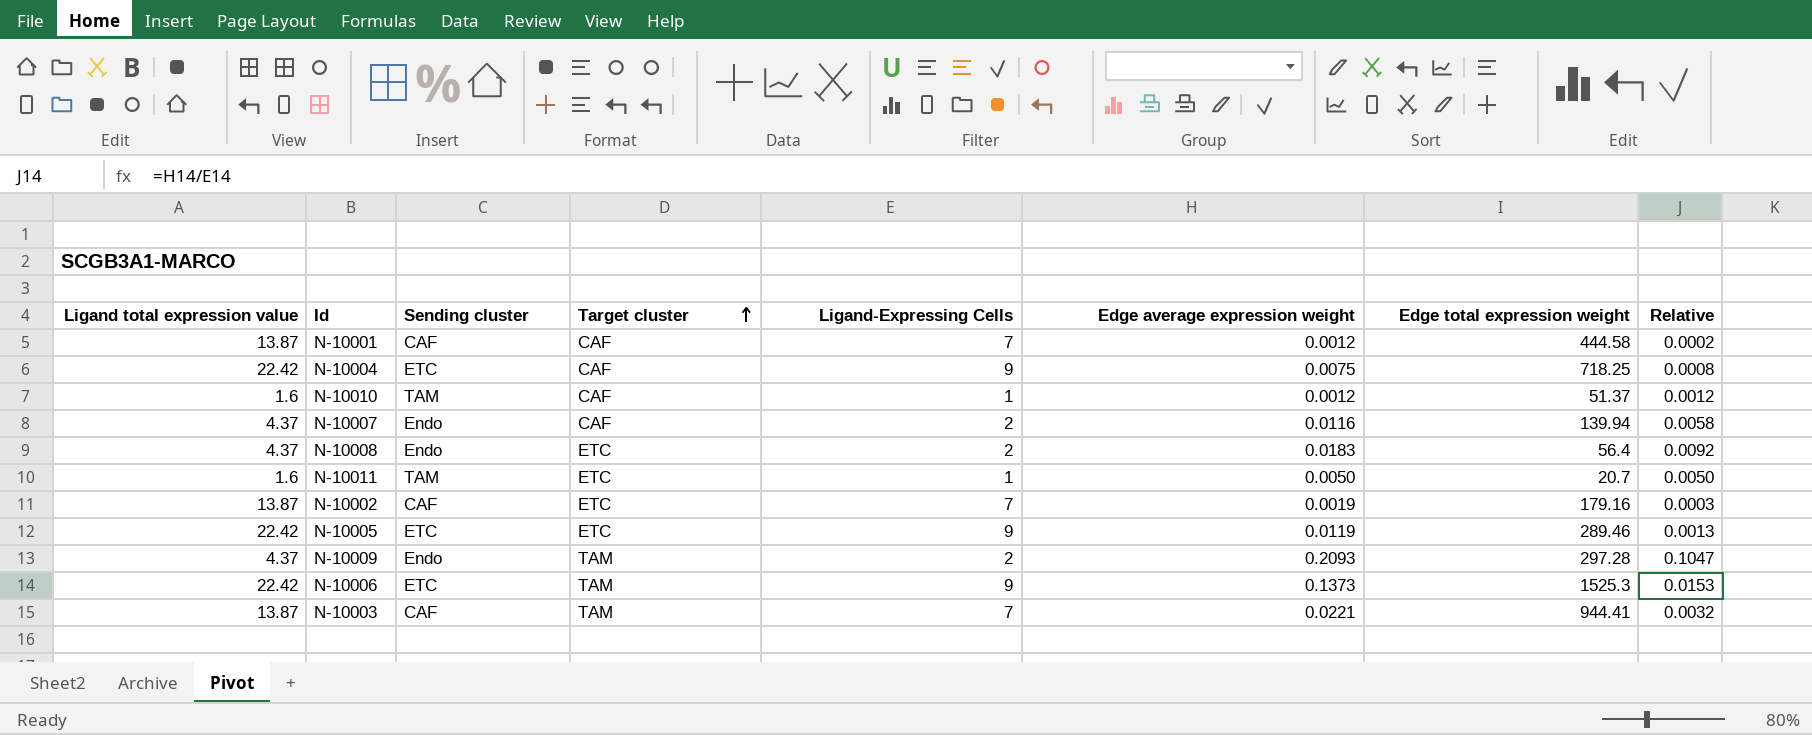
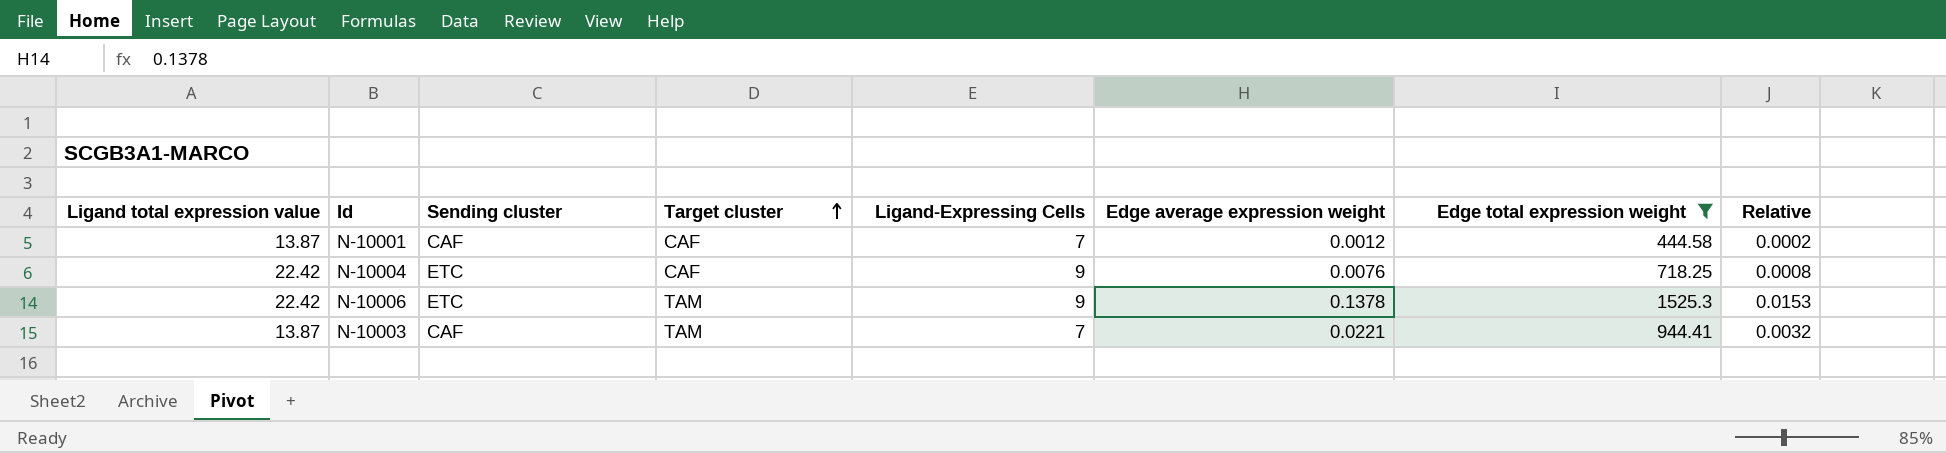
filter: none -> Edge total expression weight >= 444.58
N-10004 | Edge average expression weight: 0.0075 -> 0.0076
N-10006 | Edge average expression weight: 0.1373 -> 0.1378

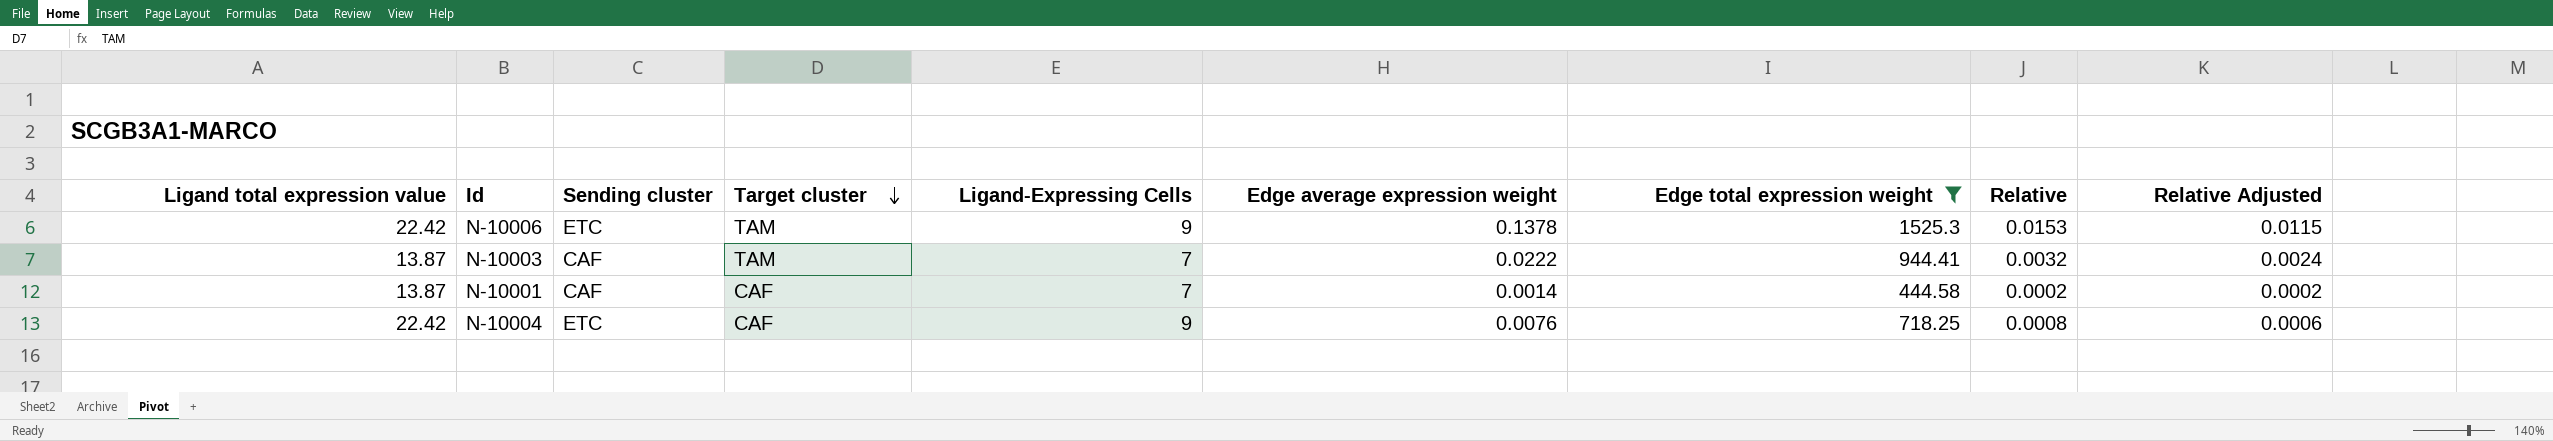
row order: Target cluster ascending -> Target cluster descending
column Relative Adjusted | formula: none -> [Relative] * 0.75
N-10003 | Edge average expression weight: 0.0221 -> 0.0222
N-10001 | Edge average expression weight: 0.0012 -> 0.0014

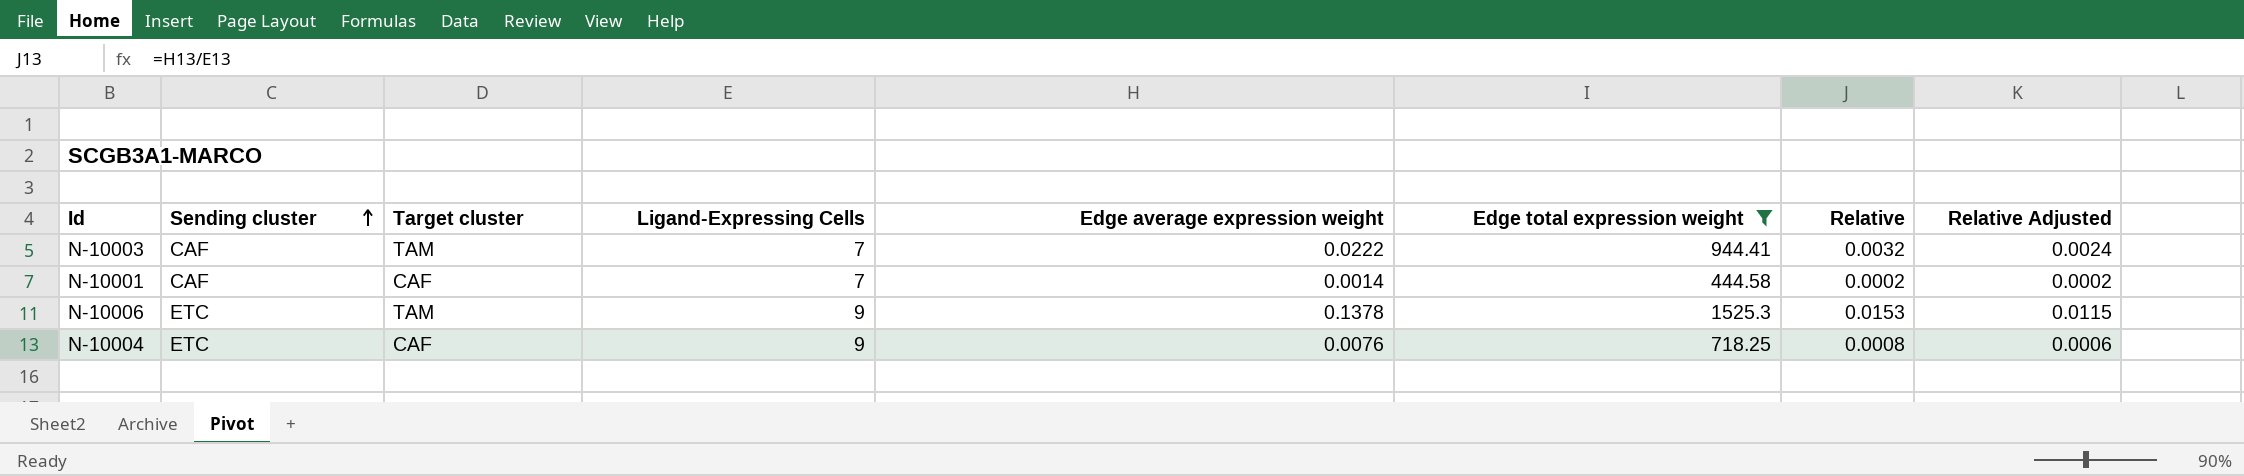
row order: Target cluster descending -> Sending cluster ascending
column Ligand total expression value | position: 1 -> none

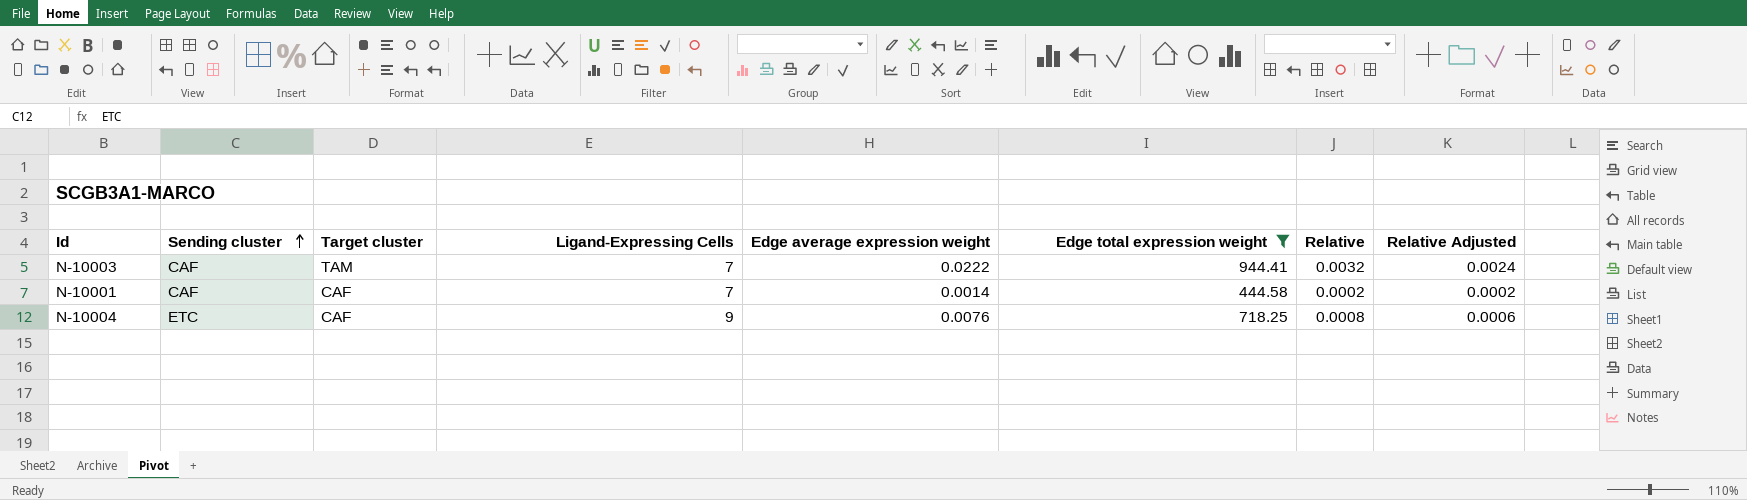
row N-10006: ETC | TAM | 9 | 0.1378 | 1525.3 | 0.0153 | 0.0115 -> none

